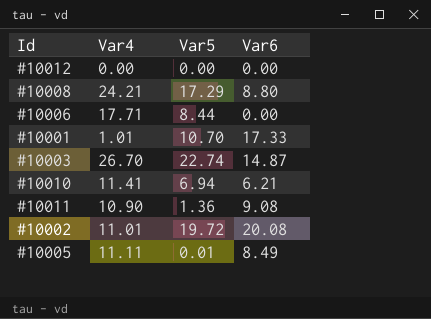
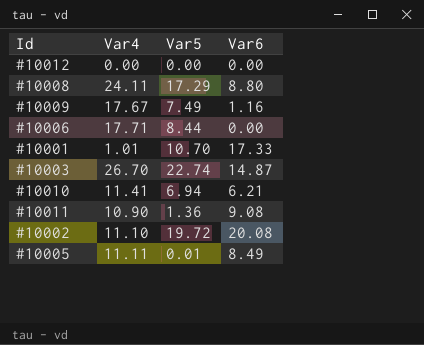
#10008 | Var4: 24.21 -> 24.11
row #10009: none -> 17.67 | 7.49 | 1.16
#10002 | Var4: 11.01 -> 11.10

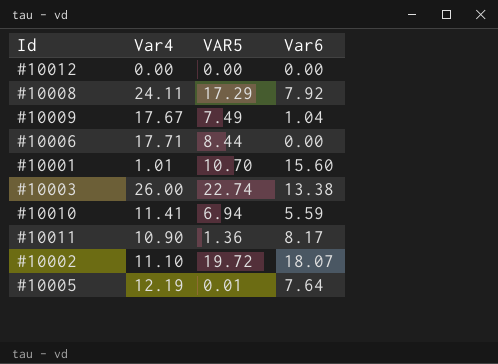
column name: Var5 -> VAR5
#10008 | Var6: 8.80 -> 7.92
#10009 | Var6: 1.16 -> 1.04
#10001 | Var6: 17.33 -> 15.60
#10003 | Var4: 26.70 -> 26.00
#10003 | Var6: 14.87 -> 13.38
#10010 | Var6: 6.21 -> 5.59
#10011 | Var6: 9.08 -> 8.17
#10002 | Var6: 20.08 -> 18.07
#10005 | Var4: 11.11 -> 12.19
#10005 | Var6: 8.49 -> 7.64

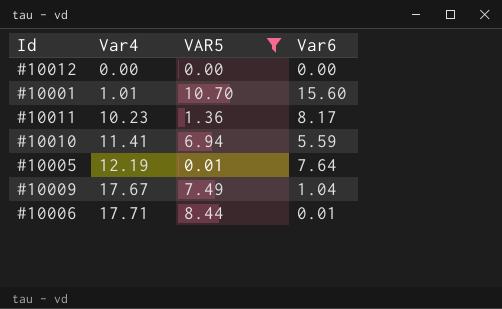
filter: none -> VAR5 <= 10.70
row order: none -> Var4 ascending
#10011 | Var4: 10.90 -> 10.23
#10006 | Var6: 0.00 -> 0.01

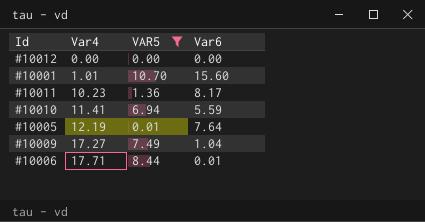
#10009 | Var4: 17.67 -> 17.27

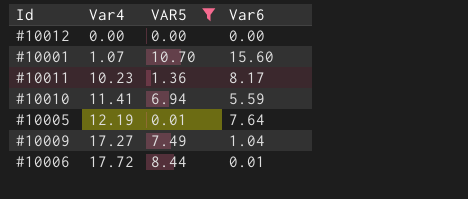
#10001 | Var4: 1.01 -> 1.07
#10006 | Var4: 17.71 -> 17.72

